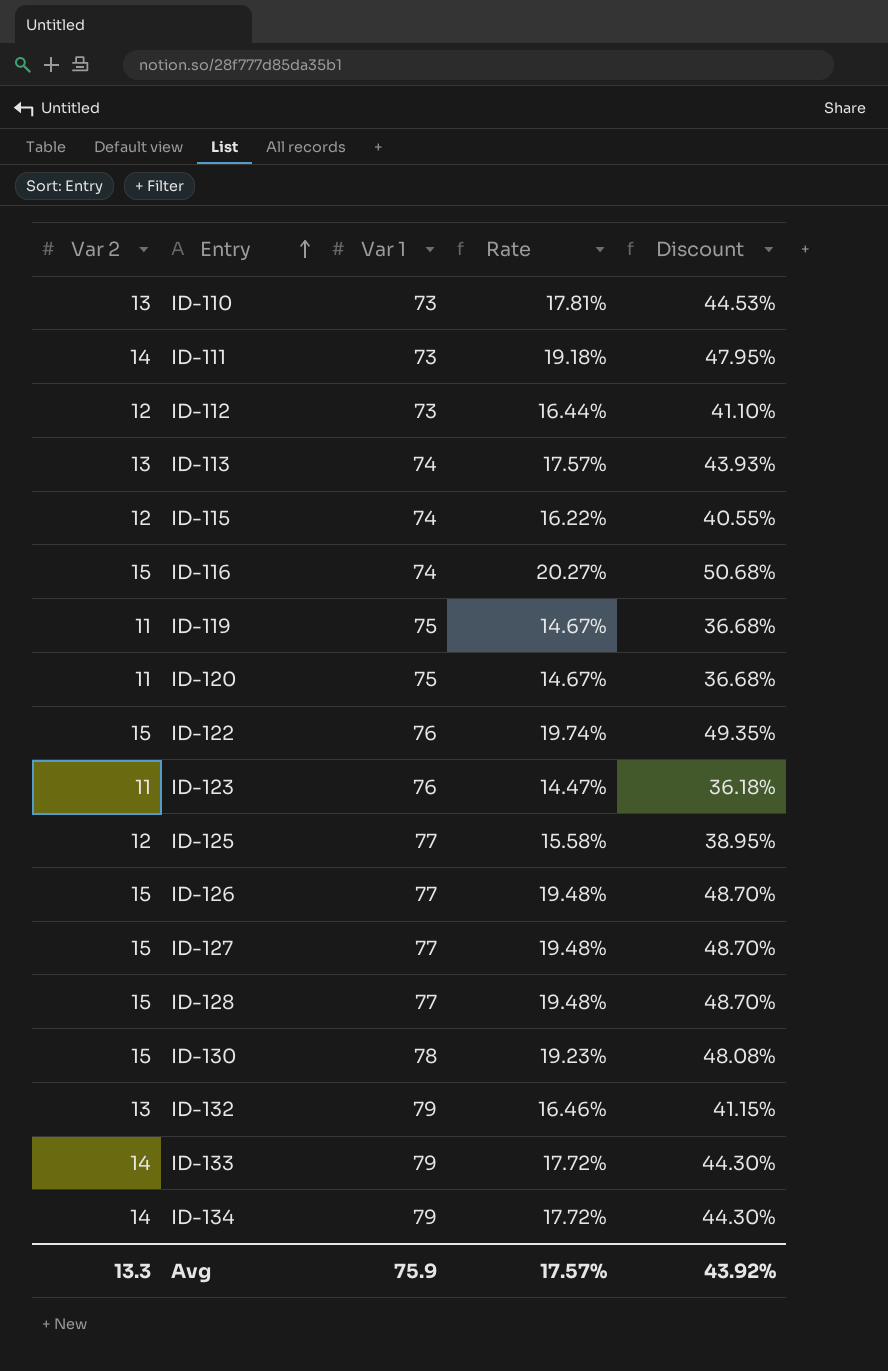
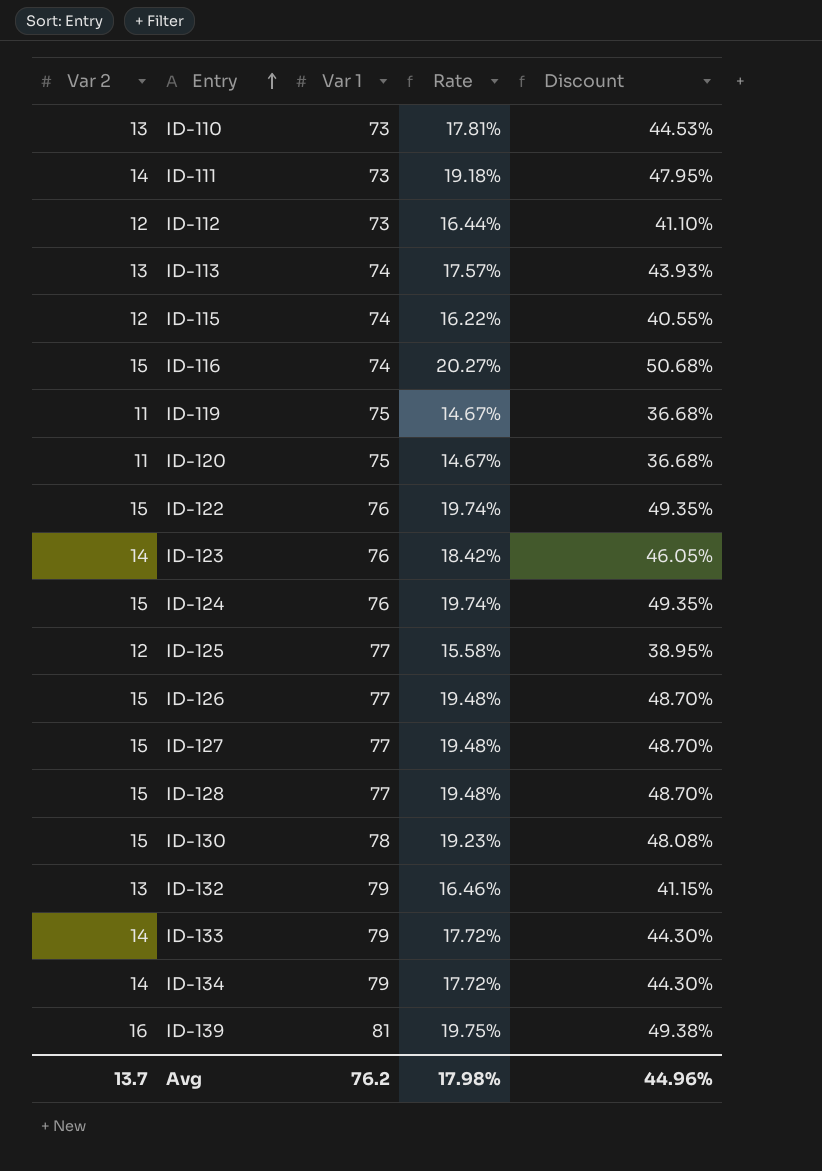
ID-123 | Var 2: 11 -> 14
ID-123 | Rate: 14.47% -> 18.42%
ID-123 | Discount: 36.18% -> 46.05%
row ID-124: none -> 15 | 76 | 19.74% | 49.35%
row ID-139: none -> 16 | 81 | 19.75% | 49.38%
Avg | Var 2: 13.3 -> 13.7
Avg | Var 1: 75.9 -> 76.2
Avg | Rate: 17.57% -> 17.98%
Avg | Discount: 43.92% -> 44.96%

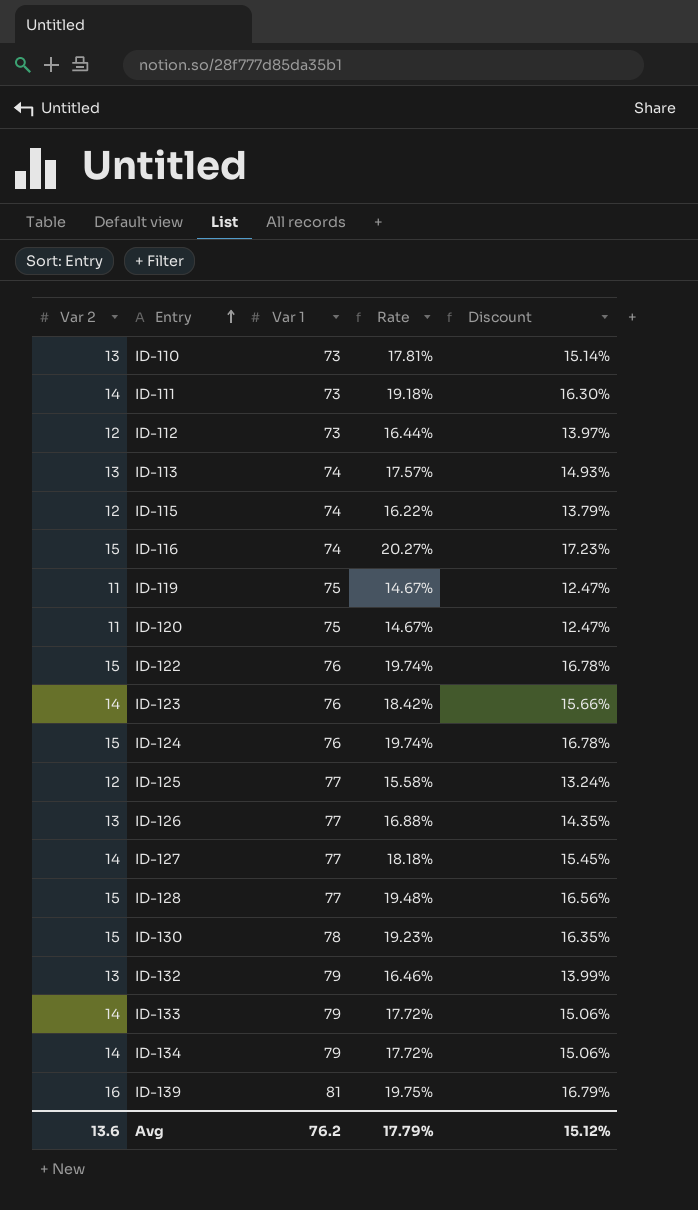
column Discount | formula: [Rate] * 2.5 -> [Rate] * 0.85
ID-126 | Var 2: 15 -> 13
ID-126 | Rate: 19.48% -> 16.88%
ID-127 | Var 2: 15 -> 14
ID-127 | Rate: 19.48% -> 18.18%
Avg | Var 2: 13.7 -> 13.6
Avg | Rate: 17.98% -> 17.79%
Avg | Discount: 44.96% -> 15.12%

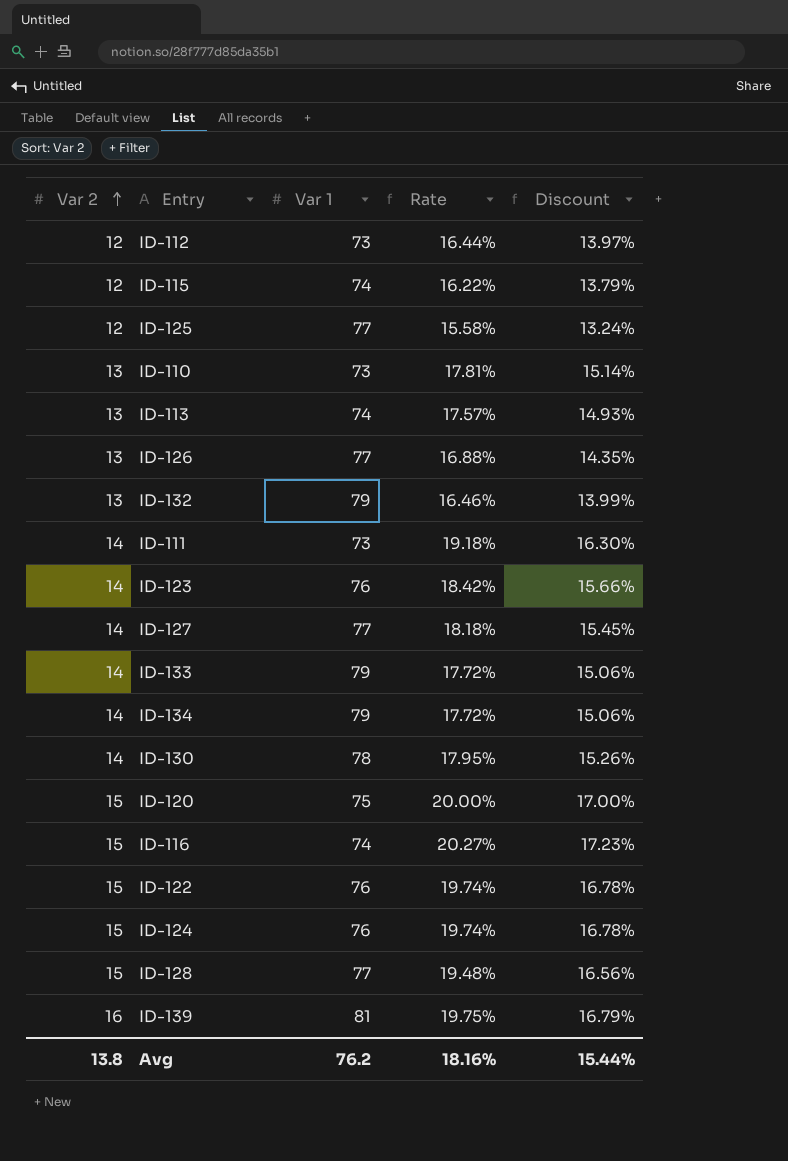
row order: Entry ascending -> Var 2 ascending
row ID-119: 11 | 75 | 14.67% | 12.47% -> none
ID-130 | Var 2: 15 -> 14
ID-130 | Rate: 19.23% -> 17.95%
ID-130 | Discount: 16.35% -> 15.26%
ID-120 | Var 2: 11 -> 15
ID-120 | Rate: 14.67% -> 20.00%
ID-120 | Discount: 12.47% -> 17.00%
Avg | Var 2: 13.6 -> 13.8
Avg | Rate: 17.79% -> 18.16%
Avg | Discount: 15.12% -> 15.44%

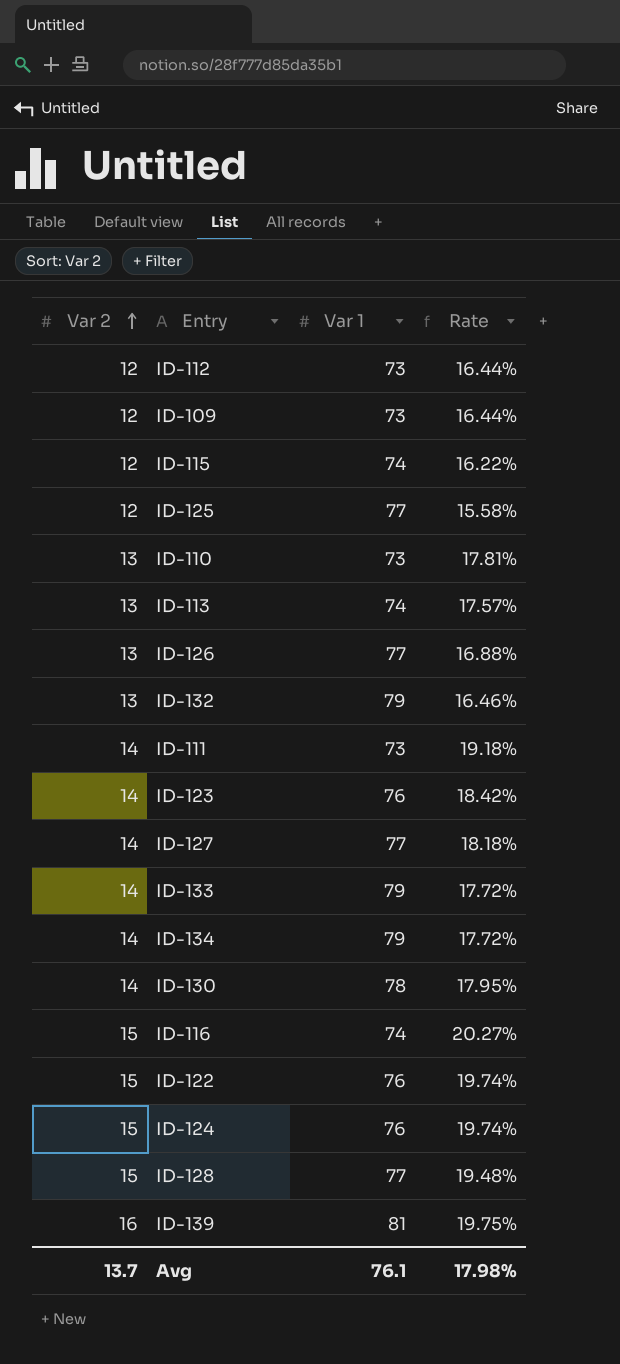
column Discount | formula: [Rate] * 0.85 -> none
row ID-120: 15 | 75 | 20.00% | 17.00% -> none
row ID-109: none -> 12 | 73 | 16.44%
Avg | Var 2: 13.8 -> 13.7
Avg | Var 1: 76.2 -> 76.1
Avg | Rate: 18.16% -> 17.98%

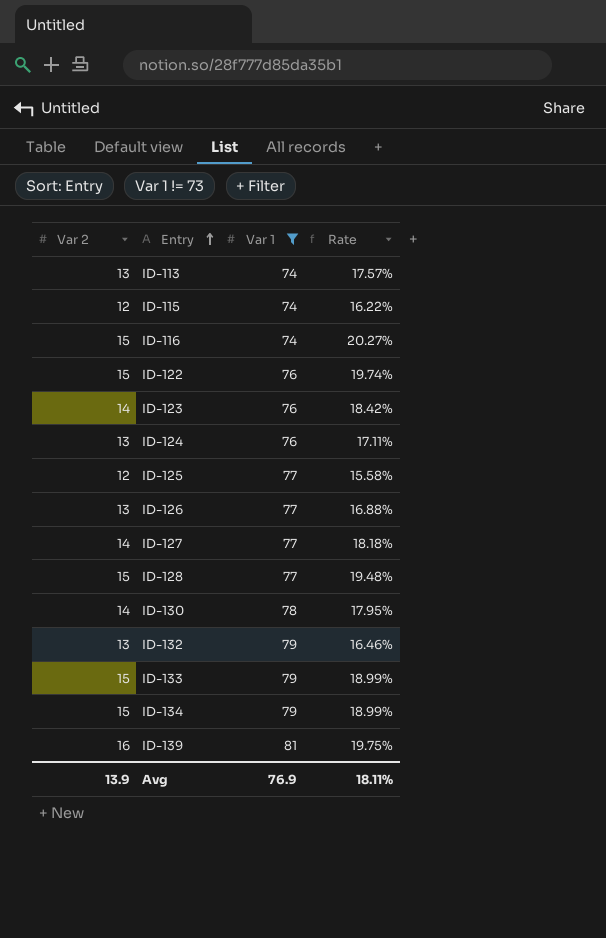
filter: none -> Var 1 != 73
row order: Var 2 ascending -> Entry ascending
ID-124 | Var 2: 15 -> 13
ID-124 | Rate: 19.74% -> 17.11%
ID-133 | Var 2: 14 -> 15
ID-133 | Rate: 17.72% -> 18.99%
ID-134 | Var 2: 14 -> 15
ID-134 | Rate: 17.72% -> 18.99%
Avg | Var 2: 13.7 -> 13.9
Avg | Var 1: 76.1 -> 76.9
Avg | Rate: 17.98% -> 18.11%

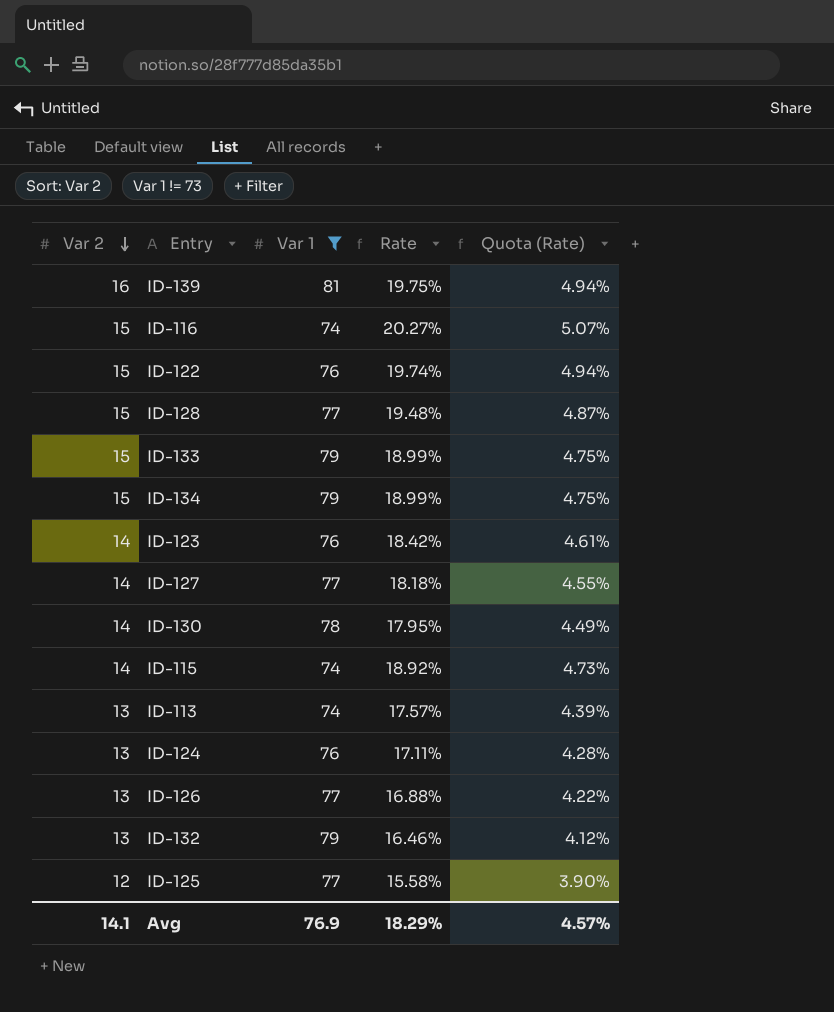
row order: Entry ascending -> Var 2 descending
column Quota (Rate) | formula: none -> [Rate] * 0.25
ID-115 | Var 2: 12 -> 14
ID-115 | Rate: 16.22% -> 18.92%
Avg | Var 2: 13.9 -> 14.1
Avg | Rate: 18.11% -> 18.29%

